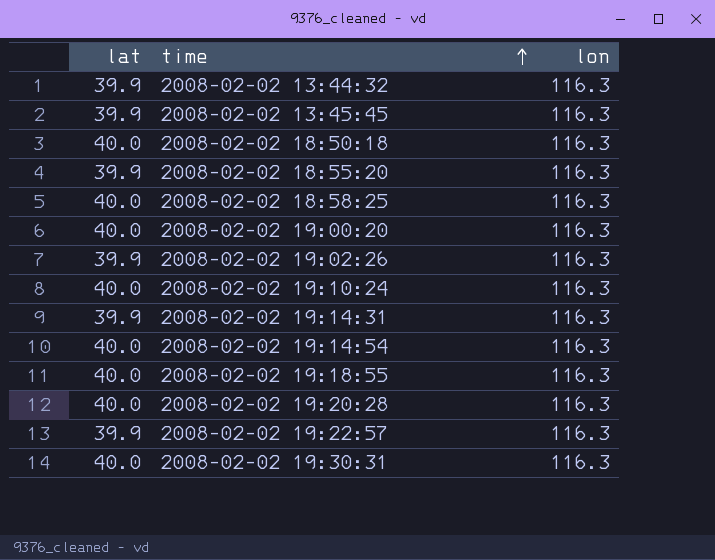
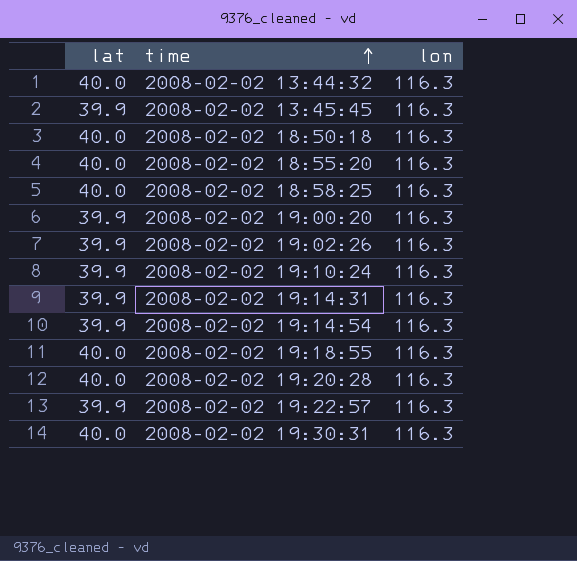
2008-02-02 13:44:32 | lat: 39.9 -> 40.0
2008-02-02 18:55:20 | lat: 39.9 -> 40.0
2008-02-02 19:00:20 | lat: 40.0 -> 39.9
2008-02-02 19:10:24 | lat: 40.0 -> 39.9
2008-02-02 19:14:54 | lat: 40.0 -> 39.9

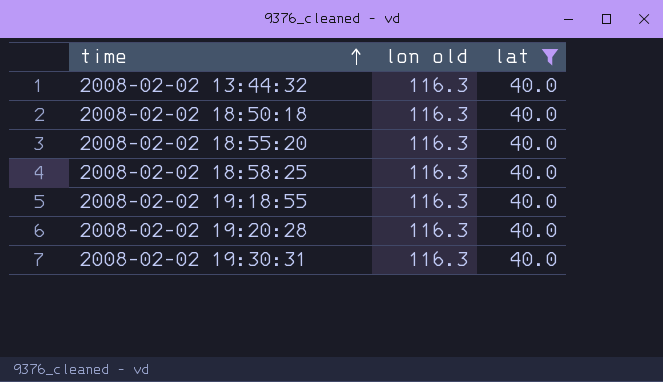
filter: none -> lat = 40.0
column name: lon -> lon old
column lat | position: 1 -> 3

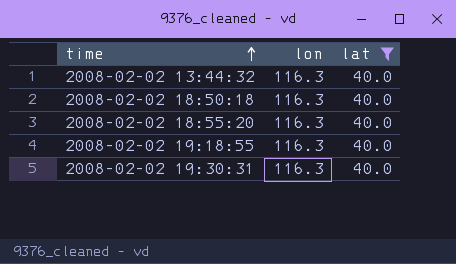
column name: lon old -> lon
row 2008-02-02 18:58:25: 116.3 | 40.0 -> none
row 2008-02-02 19:20:28: 116.3 | 40.0 -> none

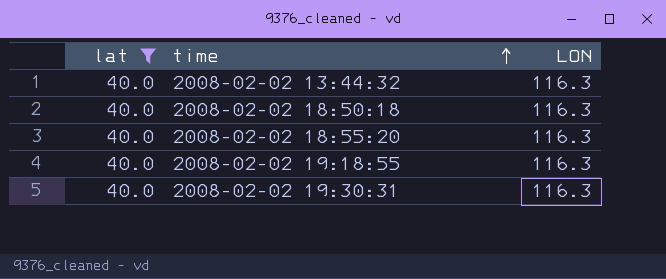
column lat | position: 3 -> 1
column name: lon -> LON

